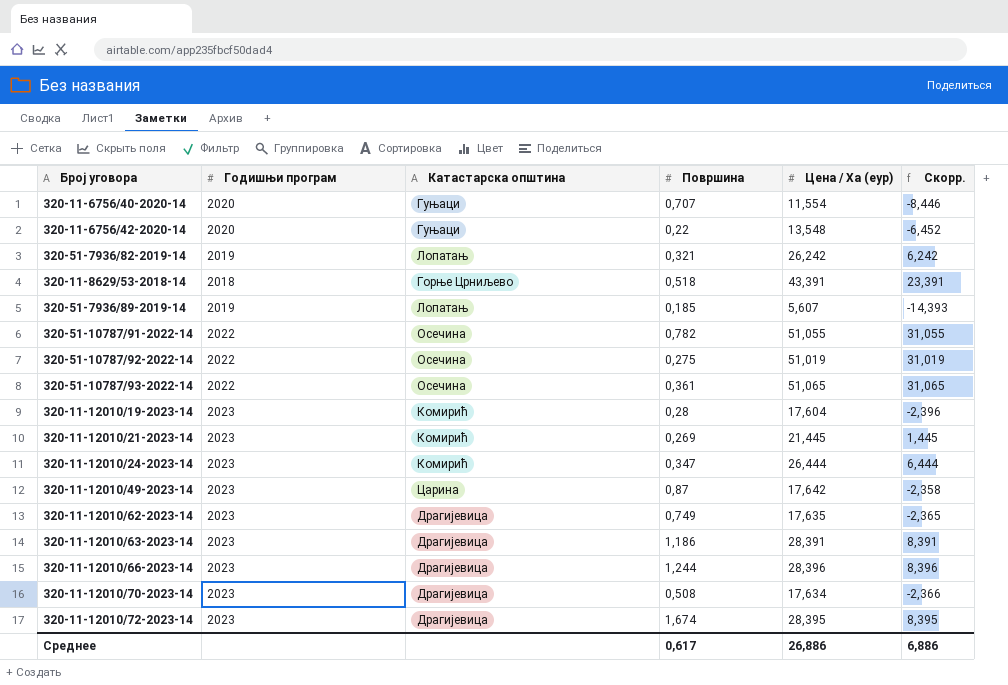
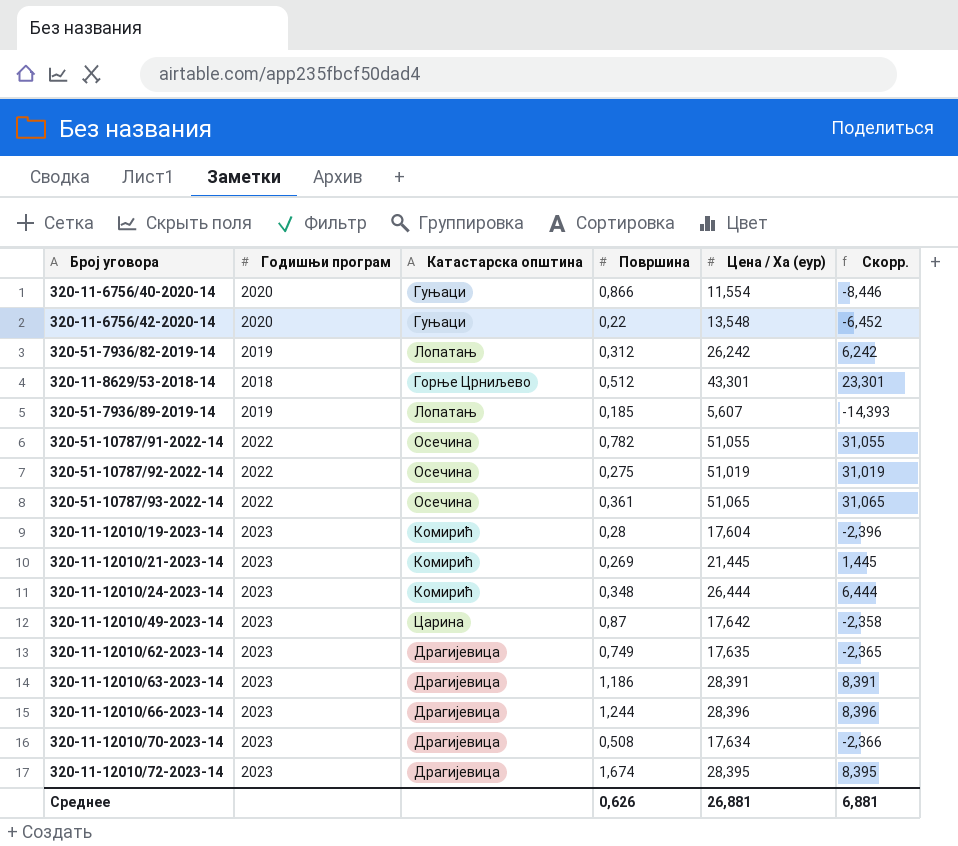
320-11-6756/40-2020-14 | Површина: 0,707 -> 0,866
320-51-7936/82-2019-14 | Површина: 0,321 -> 0,312
320-11-8629/53-2018-14 | Површина: 0,518 -> 0,512
320-11-8629/53-2018-14 | Цена / Ха (еур): 43,391 -> 43,301
320-11-8629/53-2018-14 | Скорр.: 23,391 -> 23,301
320-11-12010/24-2023-14 | Површина: 0,347 -> 0,348
Среднее | Површина: 0,617 -> 0,626
Среднее | Цена / Ха (еур): 26,886 -> 26,881
Среднее | Скорр.: 6,886 -> 6,881

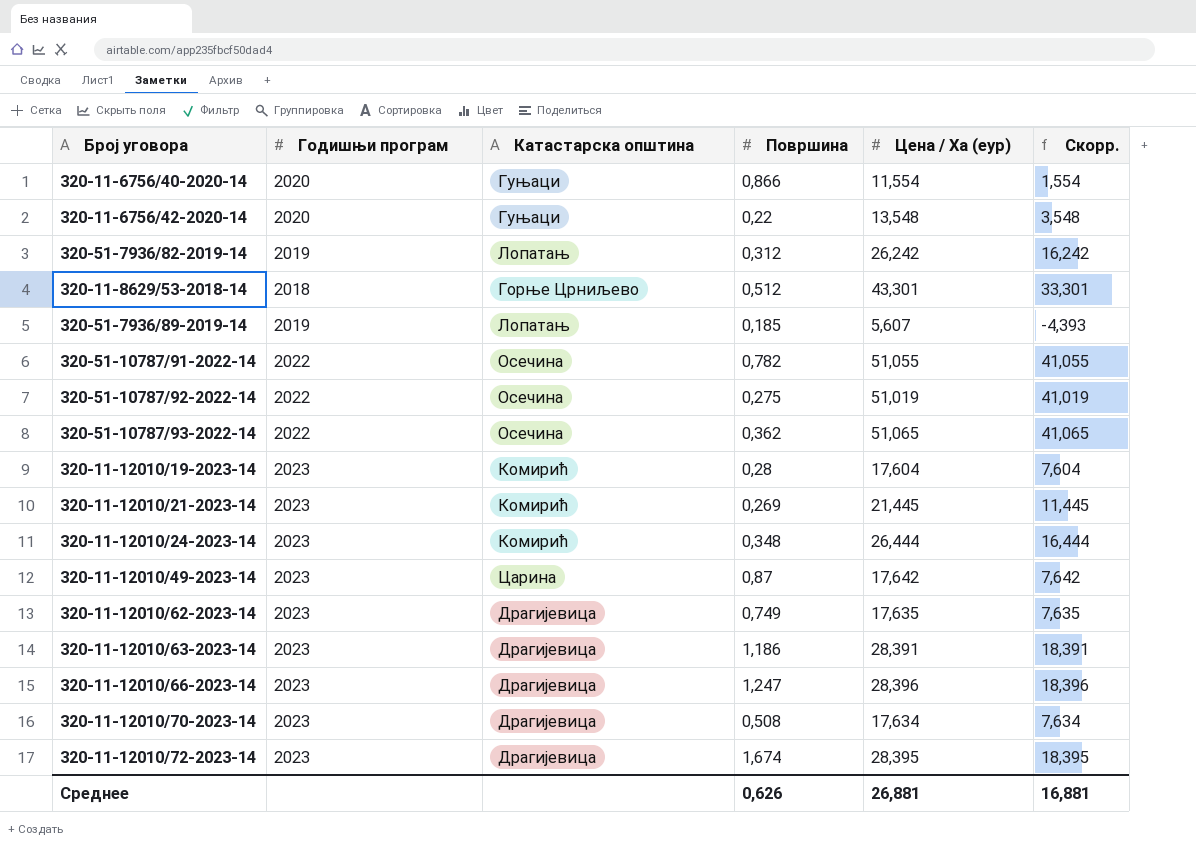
column Скорр. | formula: [Цена / Ха (еур)] - 20 -> [Цена / Ха (еур)] - 10
320-51-10787/93-2022-14 | Површина: 0,361 -> 0,362
320-11-12010/66-2023-14 | Површина: 1,244 -> 1,247
Среднее | Скорр.: 6,881 -> 16,881

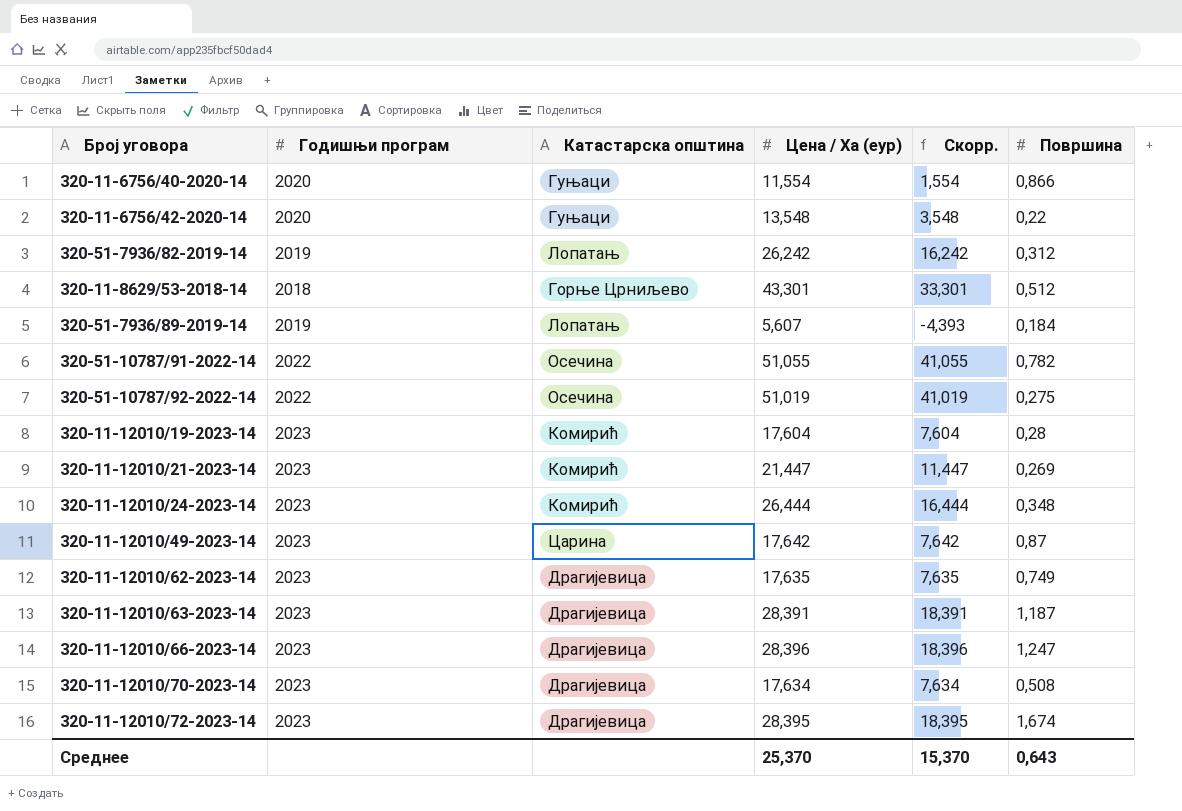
column Површина | position: 4 -> 6
row 320-51-10787/93-2022-14: 2022 | Осечина | 0,362 | 51,065 | 41,065 -> none
320-51-7936/89-2019-14 | Површина: 0,185 -> 0,184
320-11-12010/21-2023-14 | Цена / Ха (еур): 21,445 -> 21,447
320-11-12010/21-2023-14 | Скорр.: 11,445 -> 11,447
320-11-12010/63-2023-14 | Површина: 1,186 -> 1,187
Среднее | Цена / Ха (еур): 26,881 -> 25,370
Среднее | Скорр.: 16,881 -> 15,370
Среднее | Површина: 0,626 -> 0,643

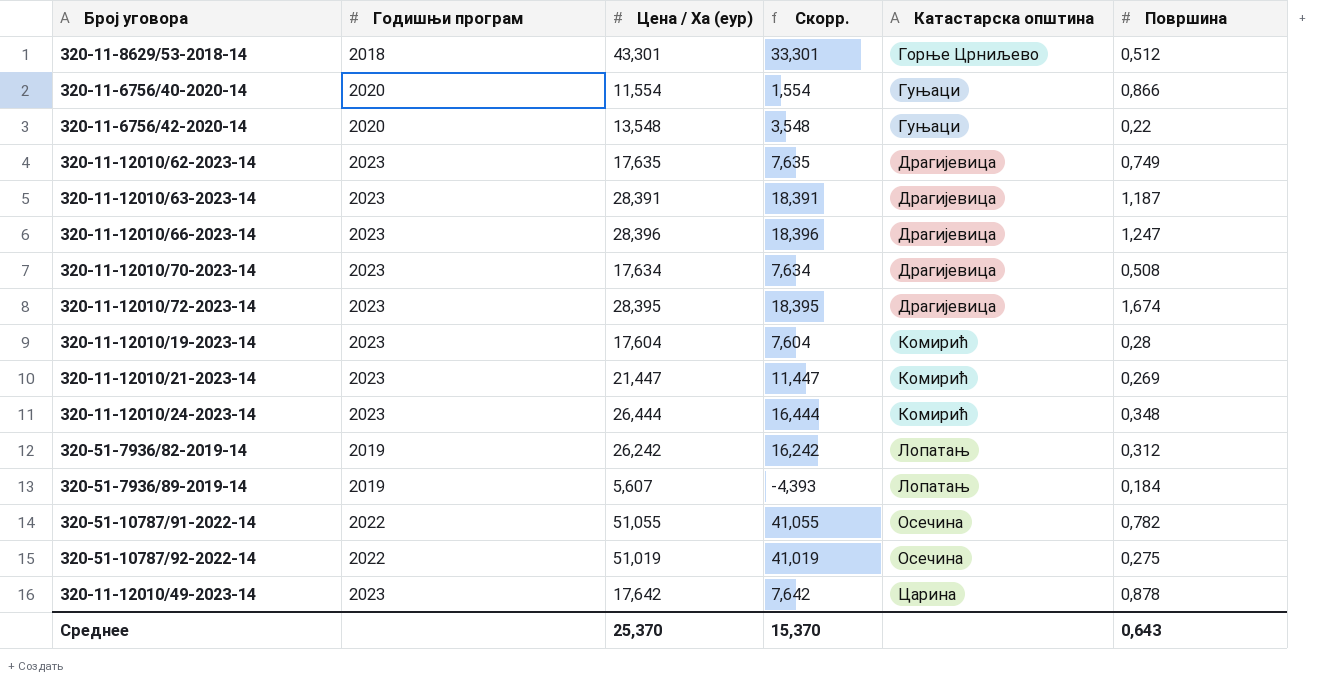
row order: none -> Катастарска општина ascending
column Катастарска општина | position: 3 -> 5
320-11-12010/49-2023-14 | Површина: 0,87 -> 0,878

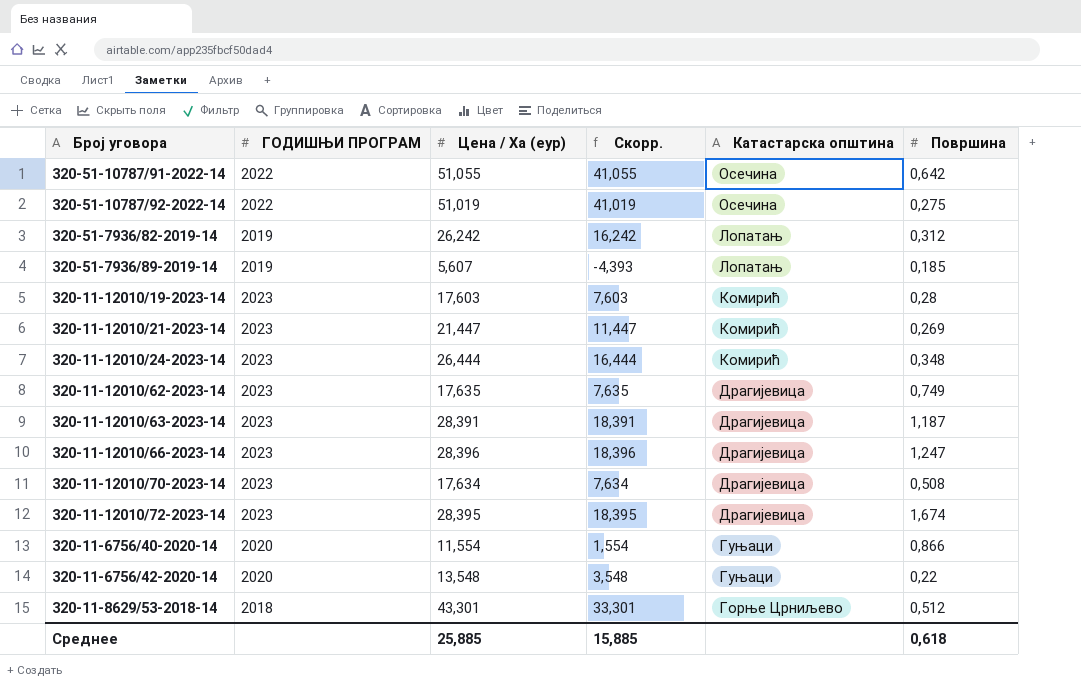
row order: Катастарска општина ascending -> Катастарска општина descending
column name: Годишњи програм -> ГОДИШЊИ ПРОГРАМ
row 320-11-12010/49-2023-14: 2023 | 17,642 | 7,642 | Царина | 0,878 -> none
320-51-10787/91-2022-14 | Површина: 0,782 -> 0,642
320-51-7936/89-2019-14 | Површина: 0,184 -> 0,185
320-11-12010/19-2023-14 | Цена / Ха (еур): 17,604 -> 17,603
320-11-12010/19-2023-14 | Скорр.: 7,604 -> 7,603
Среднее | Цена / Ха (еур): 25,370 -> 25,885
Среднее | Скорр.: 15,370 -> 15,885
Среднее | Површина: 0,643 -> 0,618

